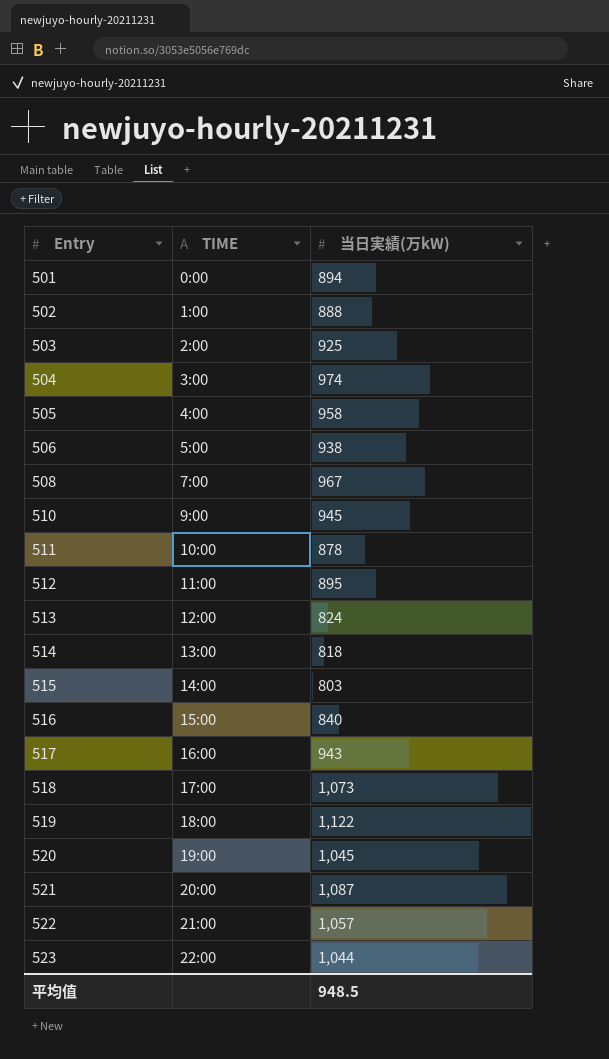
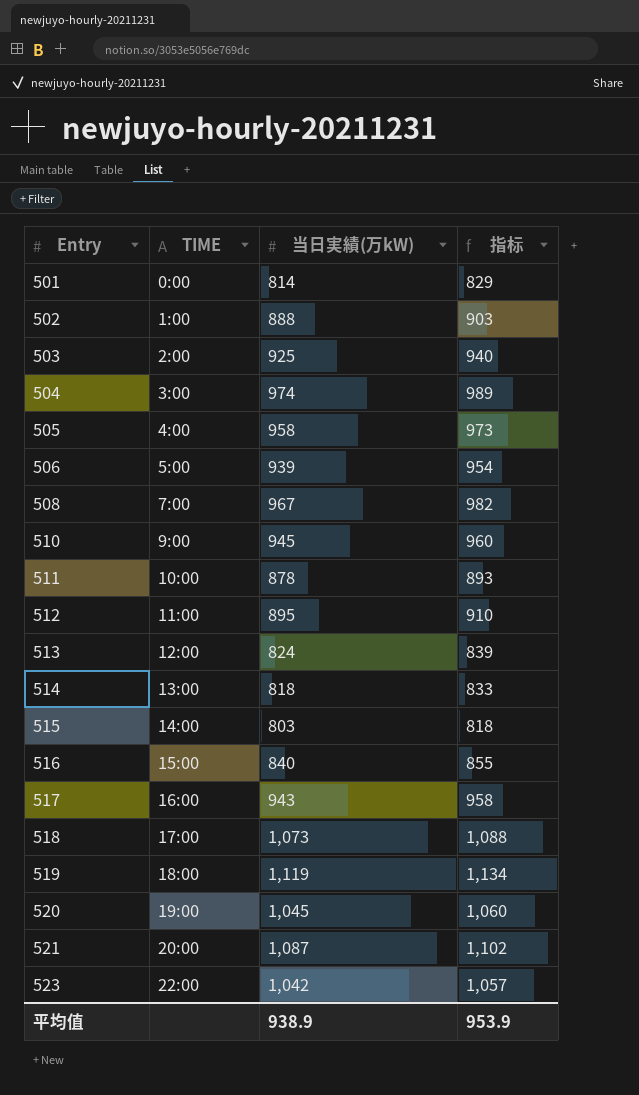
column 指标 | formula: none -> [当日実績(万kW)] + 15
row 522: 21:00 | 1,057 -> none
501 | 当日実績(万kW): 894 -> 814
506 | 当日実績(万kW): 938 -> 939
519 | 当日実績(万kW): 1,122 -> 1,119
523 | 当日実績(万kW): 1,044 -> 1,042
平均值 | 当日実績(万kW): 948.5 -> 938.9

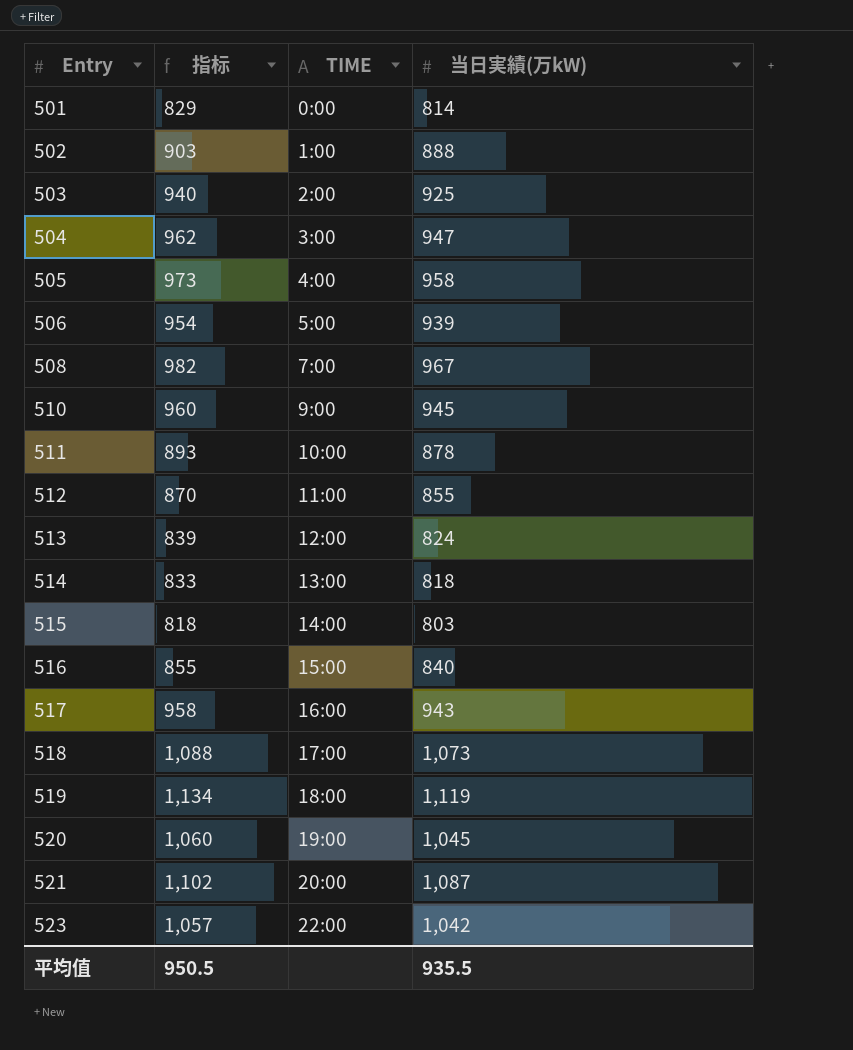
column 指标 | position: 4 -> 2
504 | 指标: 989 -> 962
504 | 当日実績(万kW): 974 -> 947
512 | 指标: 910 -> 870
512 | 当日実績(万kW): 895 -> 855
平均值 | 指标: 953.9 -> 950.5
平均值 | 当日実績(万kW): 938.9 -> 935.5

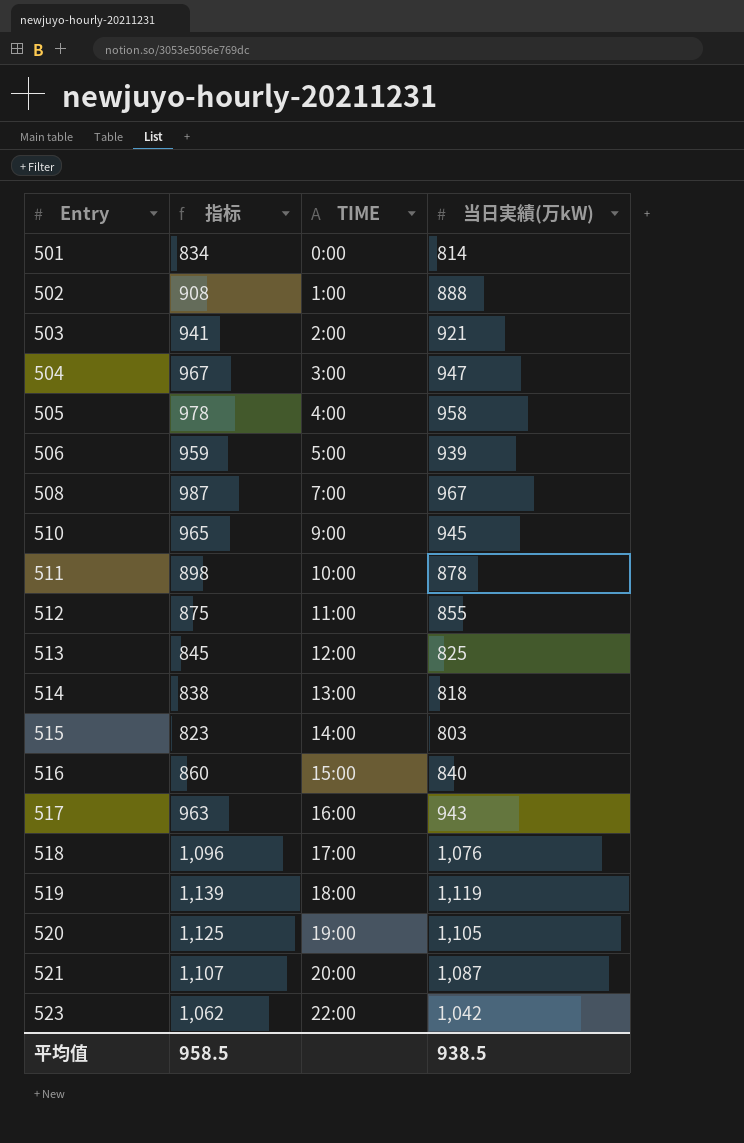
column 指标 | formula: [当日実績(万kW)] + 15 -> [当日実績(万kW)] + 20
503 | 当日実績(万kW): 925 -> 921
513 | 当日実績(万kW): 824 -> 825
518 | 当日実績(万kW): 1,073 -> 1,076
520 | 当日実績(万kW): 1,045 -> 1,105
平均值 | 指标: 950.5 -> 958.5
平均值 | 当日実績(万kW): 935.5 -> 938.5

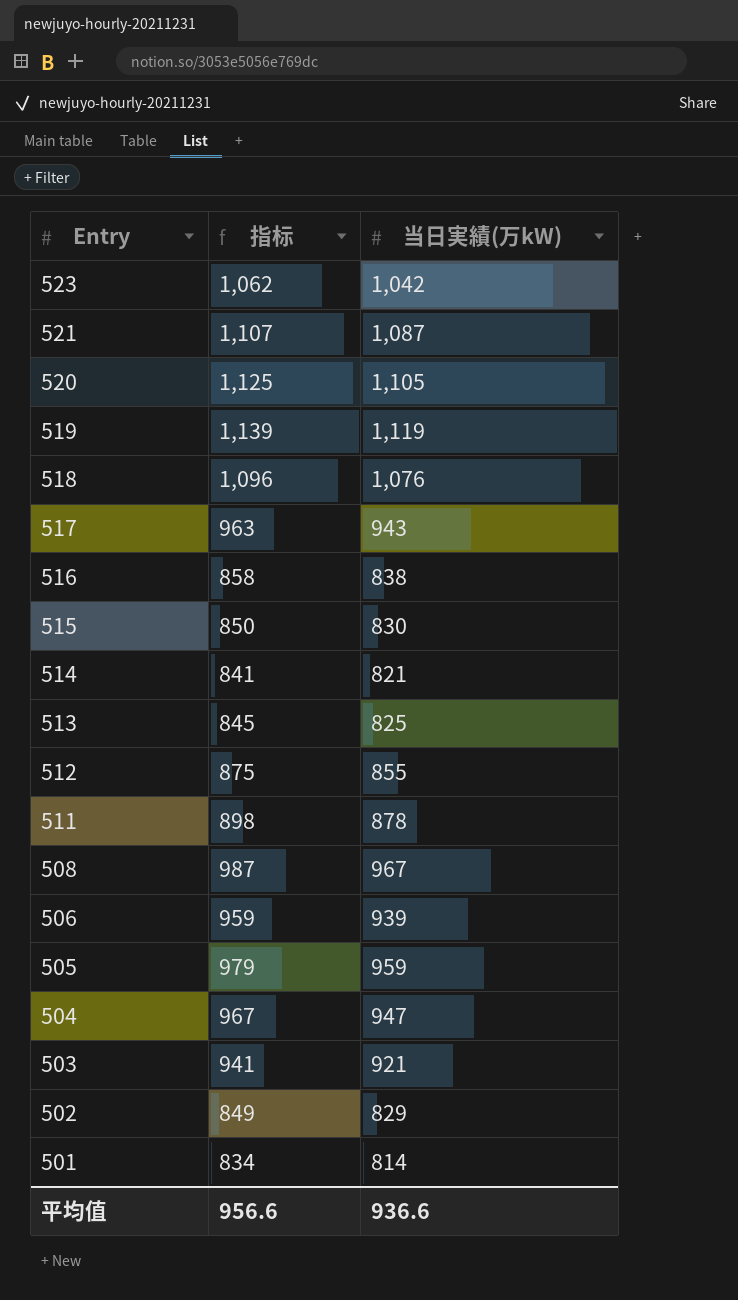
row order: Entry ascending -> Entry descending
column TIME | position: 3 -> none
row 510: 965 | 9:00 | 945 -> none
516 | 指标: 860 -> 858
516 | 当日実績(万kW): 840 -> 838
515 | 指标: 823 -> 850
515 | 当日実績(万kW): 803 -> 830
514 | 指标: 838 -> 841
514 | 当日実績(万kW): 818 -> 821
505 | 指标: 978 -> 979
505 | 当日実績(万kW): 958 -> 959
502 | 指标: 908 -> 849
502 | 当日実績(万kW): 888 -> 829
平均值 | 指标: 958.5 -> 956.6
平均值 | 当日実績(万kW): 938.5 -> 936.6

